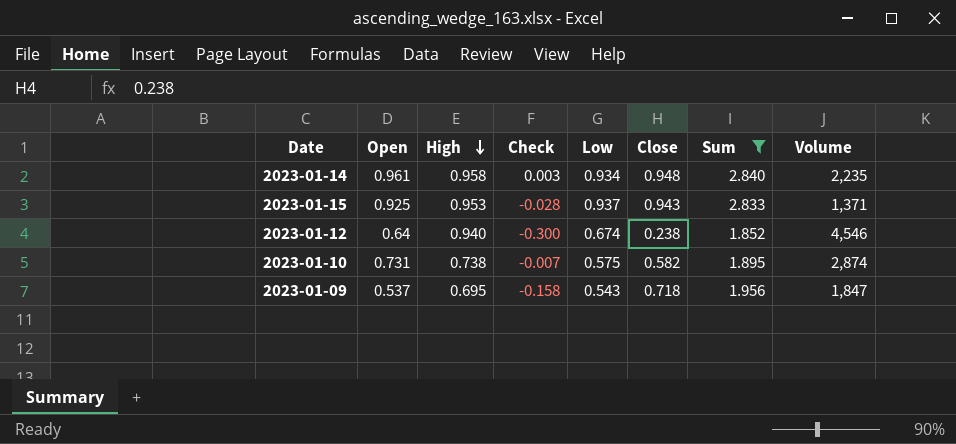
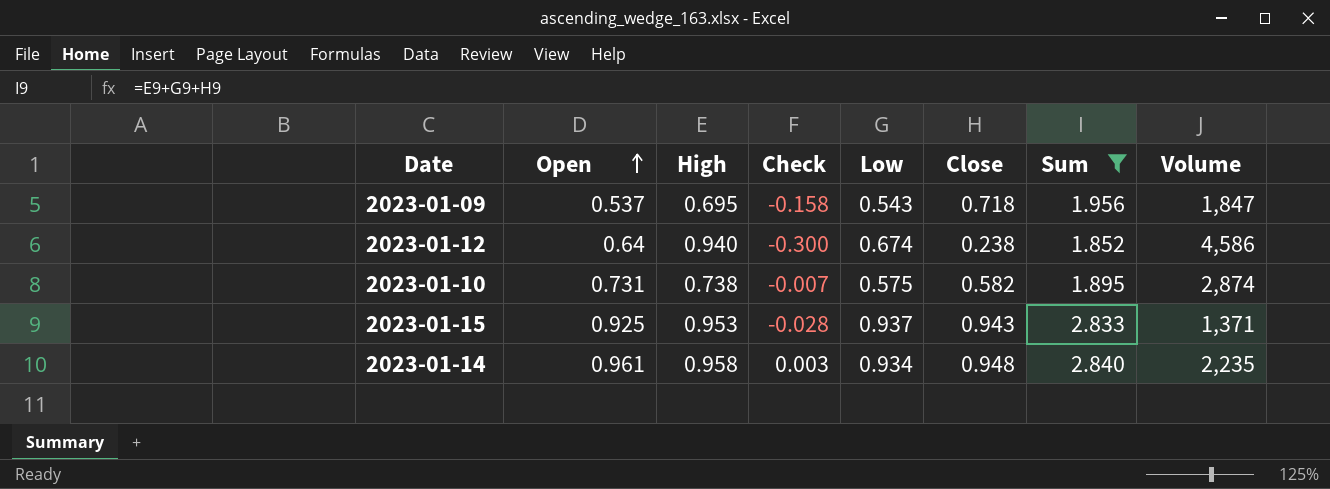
row order: High descending -> Open ascending
2023-01-12 | Volume: 4,546 -> 4,586

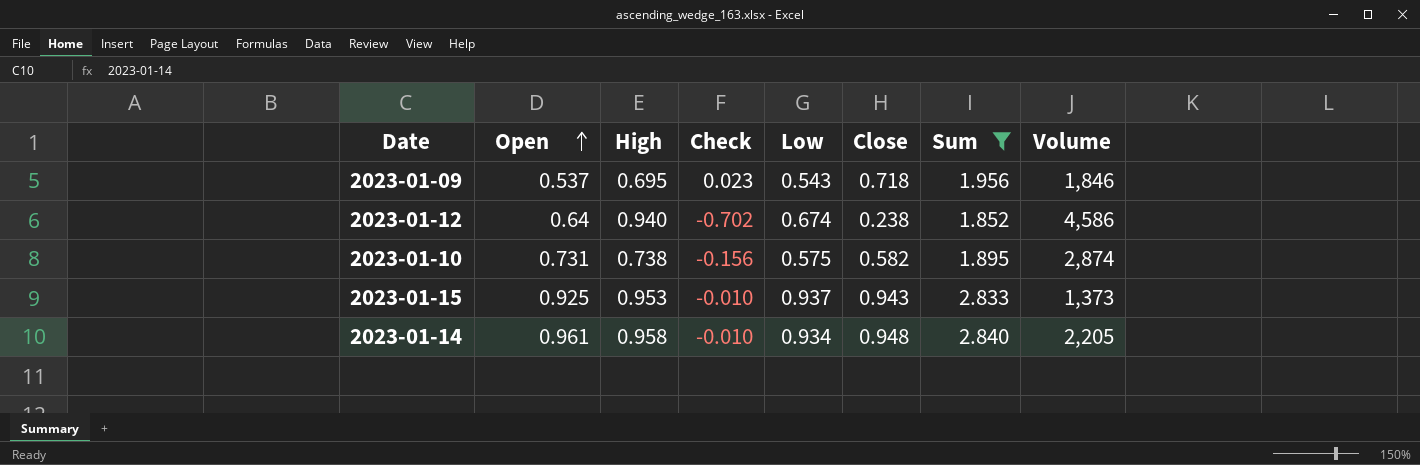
column Check | formula: [Open] - [High] -> [Close] - [High]
2023-01-09 | Volume: 1,847 -> 1,846
2023-01-15 | Volume: 1,371 -> 1,373
2023-01-14 | Volume: 2,235 -> 2,205

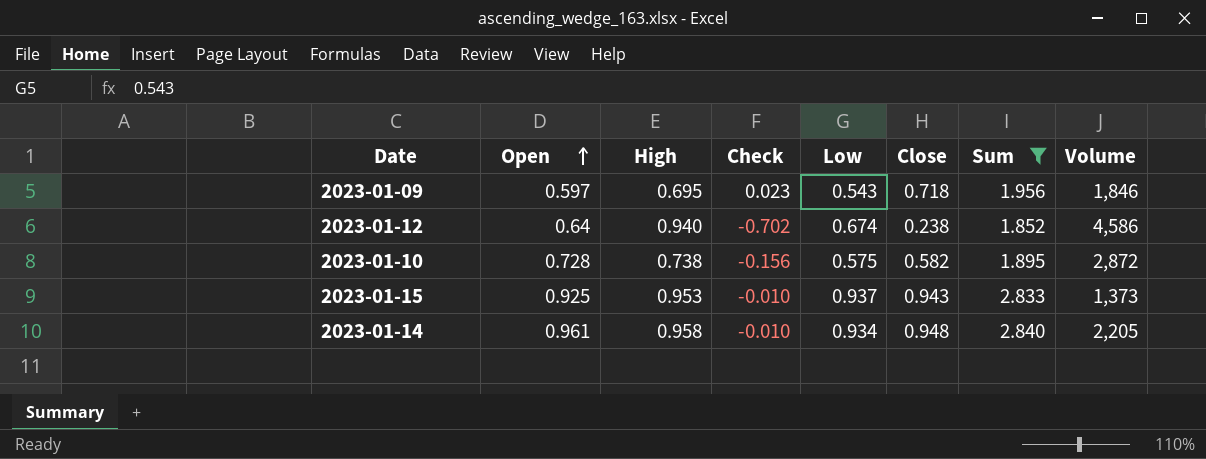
2023-01-09 | Open: 0.537 -> 0.597
2023-01-10 | Open: 0.731 -> 0.728
2023-01-10 | Volume: 2,874 -> 2,872

